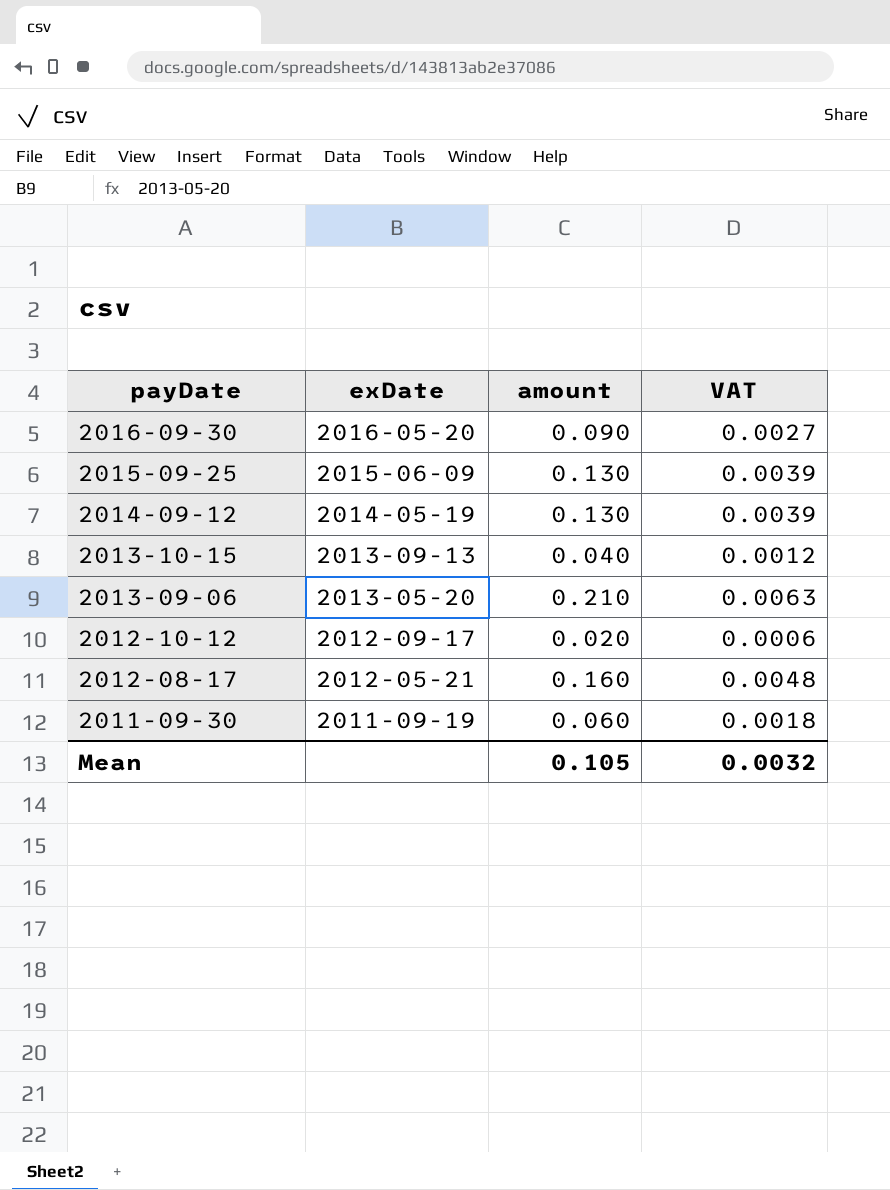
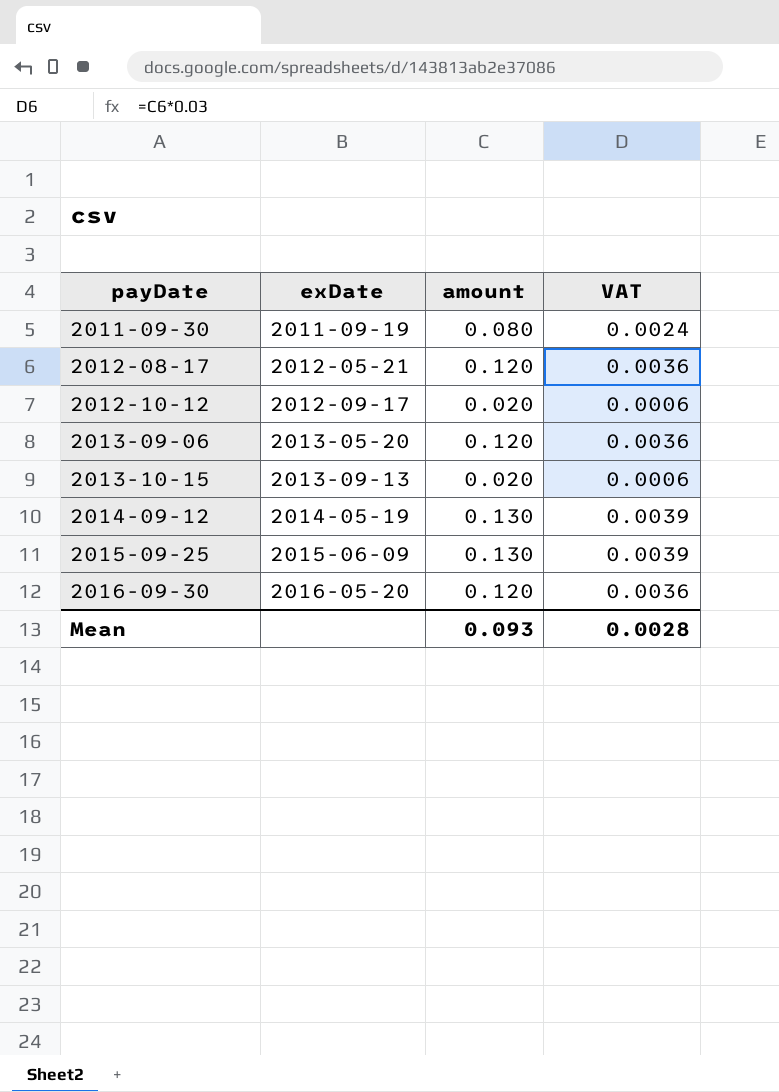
row order: payDate descending -> payDate ascending
2011-09-30 | amount: 0.060 -> 0.080
2011-09-30 | VAT: 0.0018 -> 0.0024
2012-08-17 | amount: 0.160 -> 0.120
2012-08-17 | VAT: 0.0048 -> 0.0036
2013-09-06 | amount: 0.210 -> 0.120
2013-09-06 | VAT: 0.0063 -> 0.0036
2013-10-15 | amount: 0.040 -> 0.020
2013-10-15 | VAT: 0.0012 -> 0.0006
2016-09-30 | amount: 0.090 -> 0.120
2016-09-30 | VAT: 0.0027 -> 0.0036
Mean | amount: 0.105 -> 0.093
Mean | VAT: 0.0032 -> 0.0028

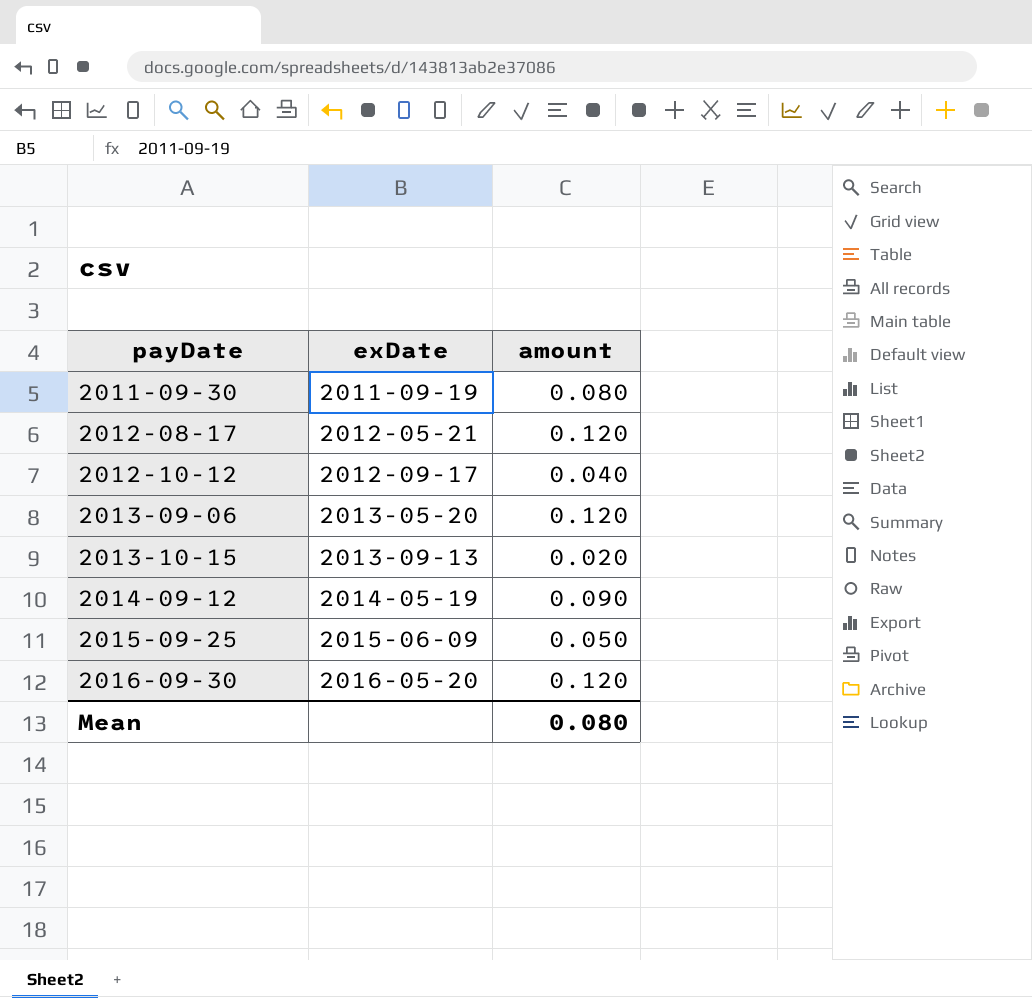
column VAT | formula: [amount] * 0.03 -> none
2012-10-12 | amount: 0.020 -> 0.040
2014-09-12 | amount: 0.130 -> 0.090
2015-09-25 | amount: 0.130 -> 0.050
Mean | amount: 0.093 -> 0.080

